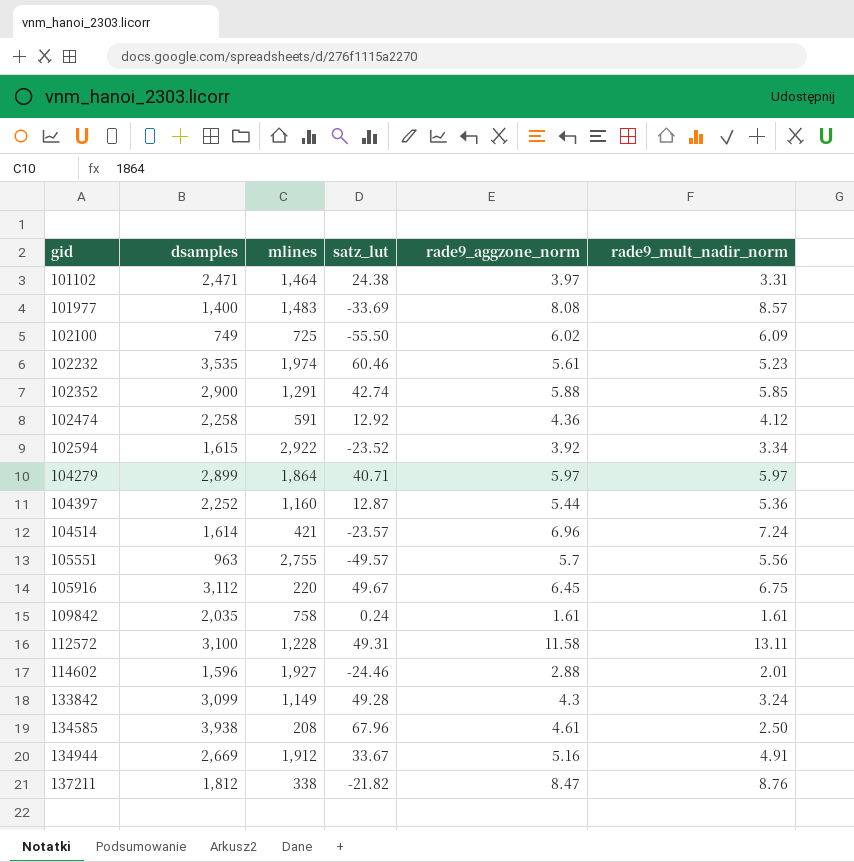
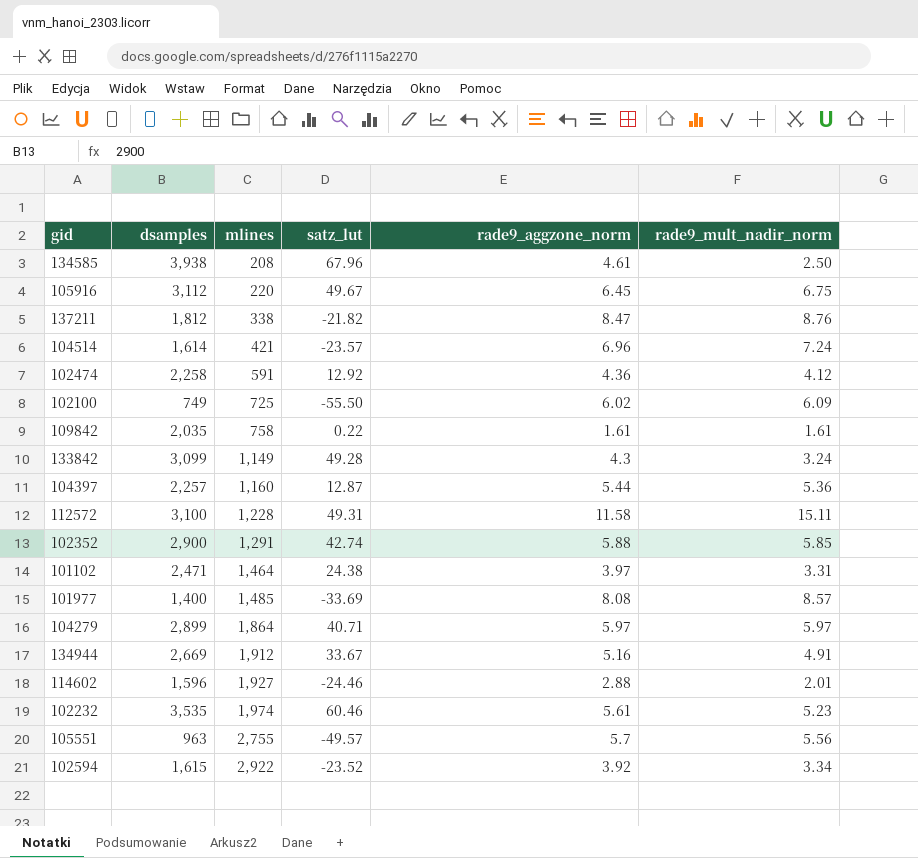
row order: gid ascending -> mlines ascending
109842 | satz_lut: 0.24 -> 0.22
104397 | dsamples: 2,252 -> 2,257
112572 | rade9_mult_nadir_norm: 13.11 -> 15.11
101977 | mlines: 1,483 -> 1,485

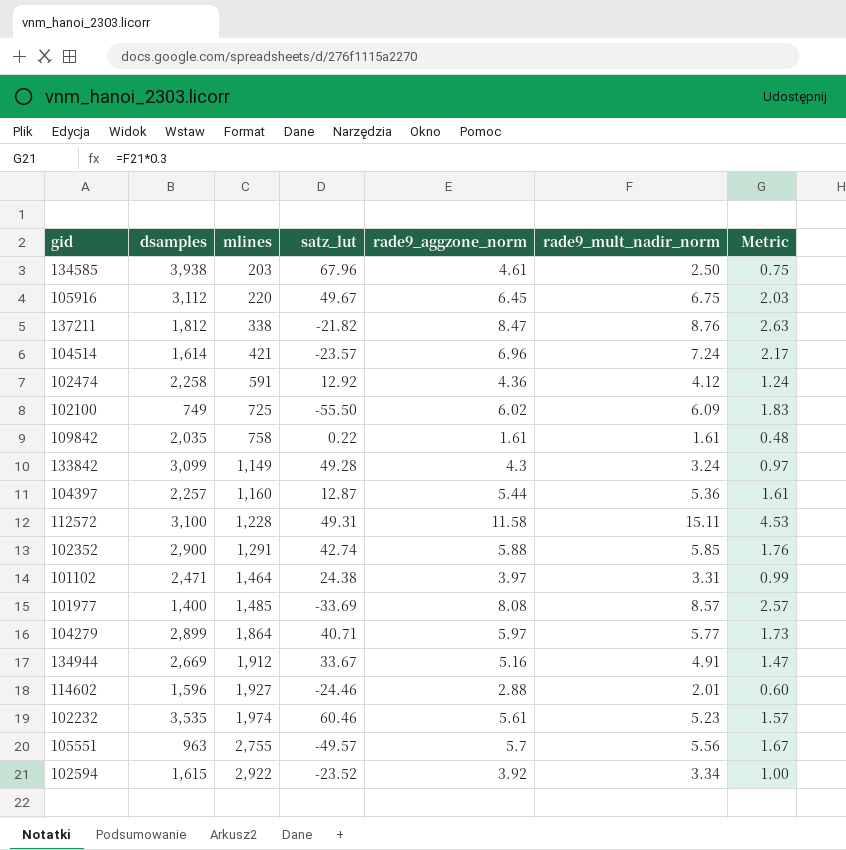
column Metric | formula: none -> [rade9_mult_nadir_norm] * 0.3
134585 | mlines: 208 -> 203
104279 | rade9_mult_nadir_norm: 5.97 -> 5.77

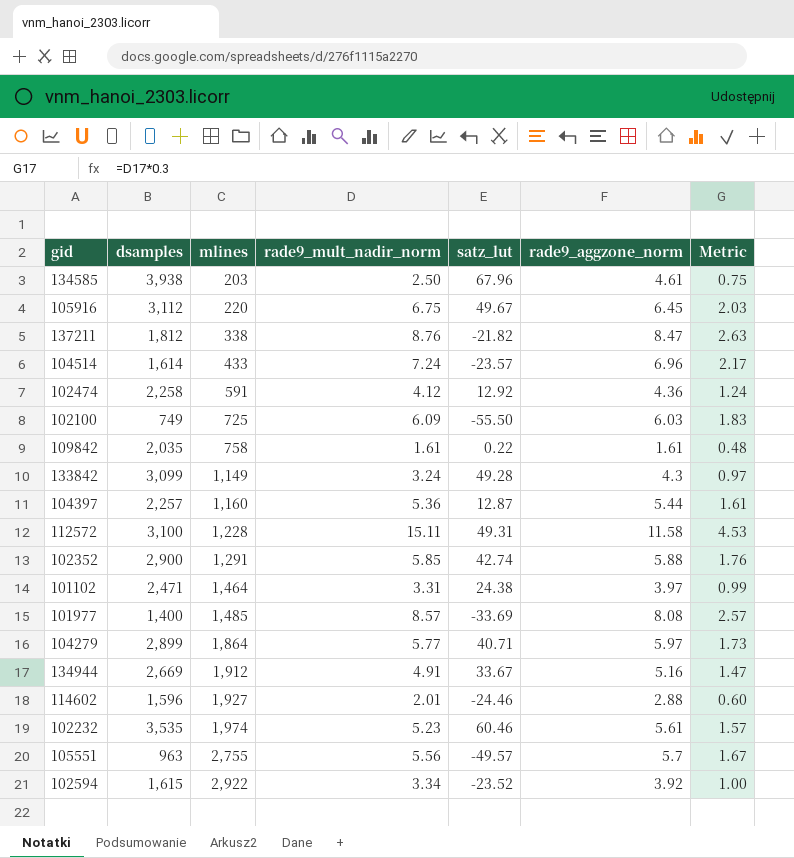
column rade9_mult_nadir_norm | position: 6 -> 4
104514 | mlines: 421 -> 433
102100 | rade9_aggzone_norm: 6.02 -> 6.03

